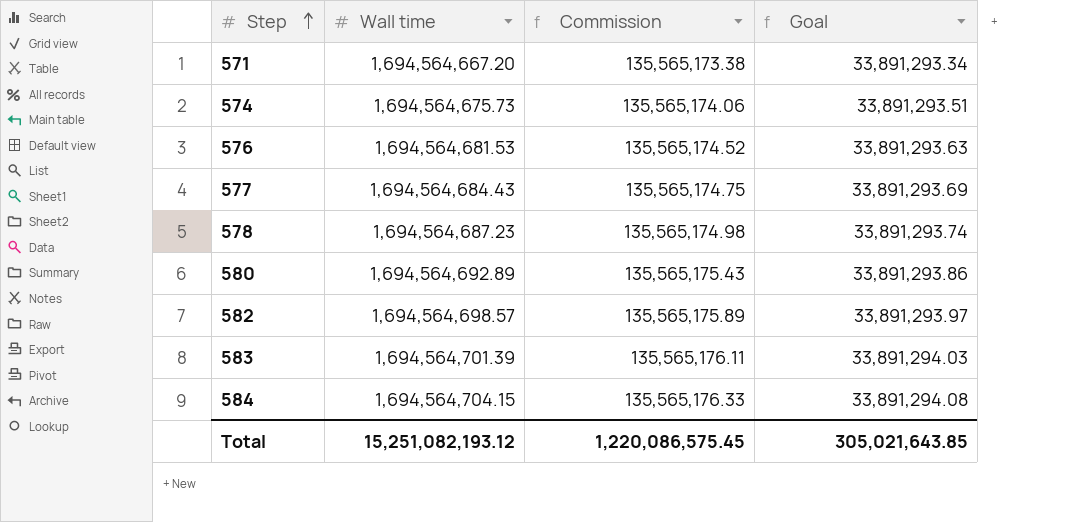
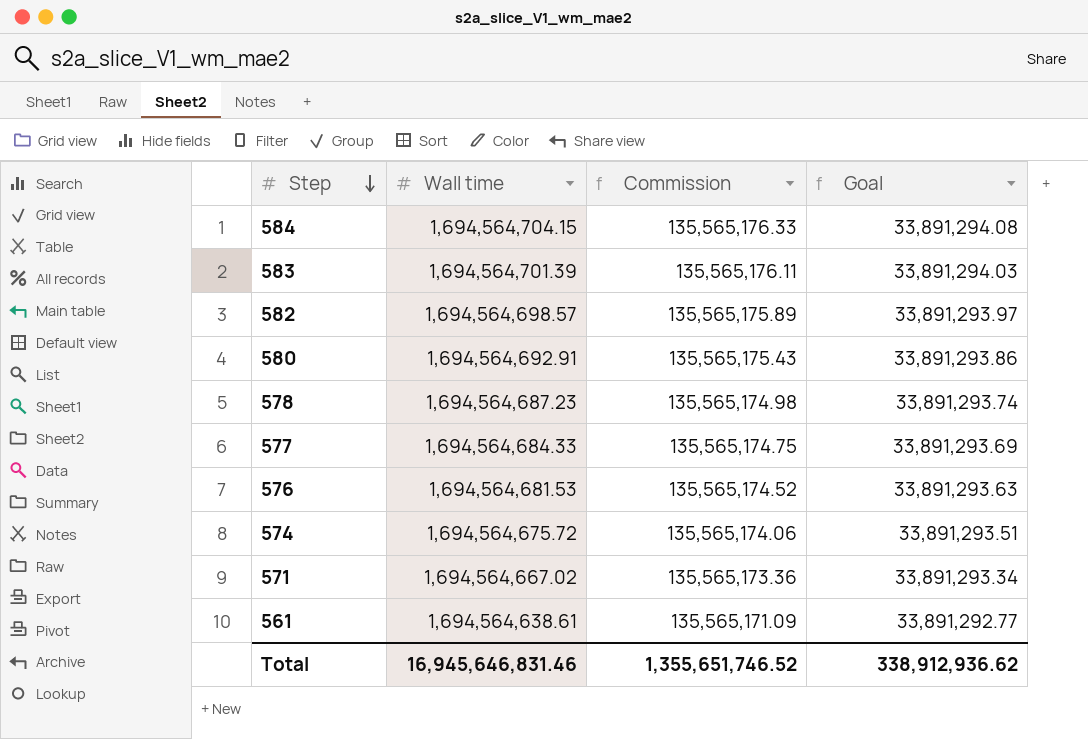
row order: Step ascending -> Step descending
580 | Wall time: 1,694,564,692.89 -> 1,694,564,692.91
577 | Wall time: 1,694,564,684.43 -> 1,694,564,684.33
574 | Wall time: 1,694,564,675.73 -> 1,694,564,675.72
571 | Wall time: 1,694,564,667.20 -> 1,694,564,667.02
571 | Commission: 135,565,173.38 -> 135,565,173.36
row 561: none -> 1,694,564,638.61 | 135,565,171.09 | 33,891,292.77
Total | Wall time: 15,251,082,193.12 -> 16,945,646,831.46
Total | Commission: 1,220,086,575.45 -> 1,355,651,746.52
Total | Goal: 305,021,643.85 -> 338,912,936.62

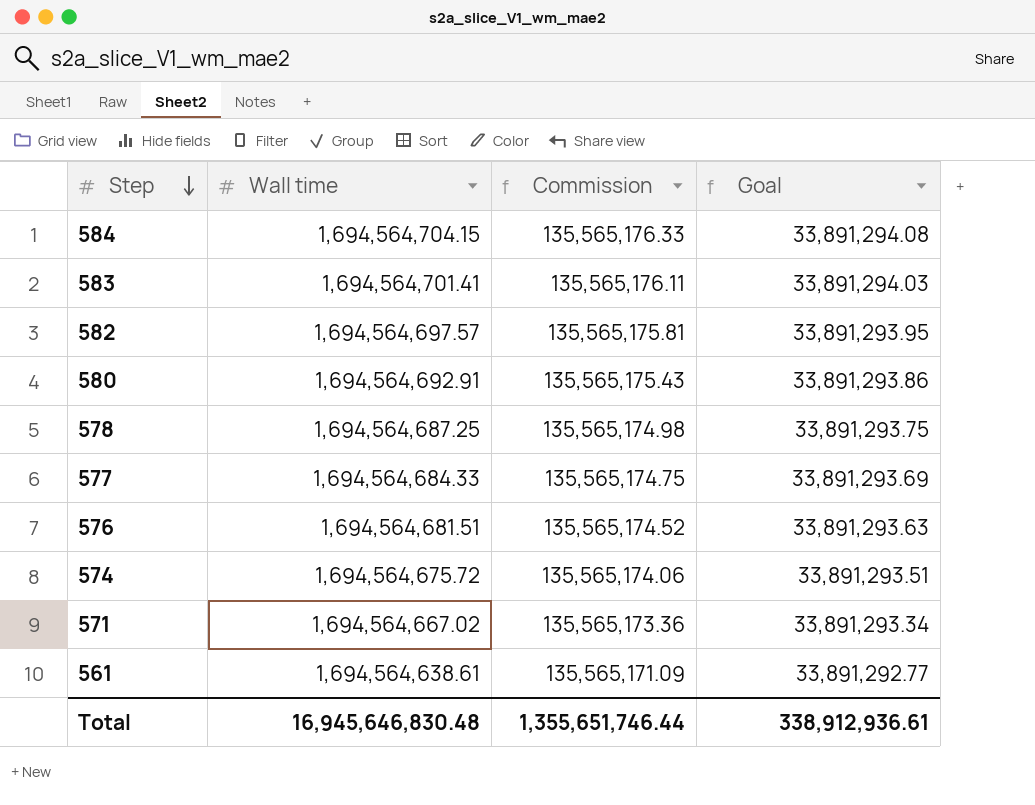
583 | Wall time: 1,694,564,701.39 -> 1,694,564,701.41
582 | Wall time: 1,694,564,698.57 -> 1,694,564,697.57
582 | Commission: 135,565,175.89 -> 135,565,175.81
582 | Goal: 33,891,293.97 -> 33,891,293.95
578 | Wall time: 1,694,564,687.23 -> 1,694,564,687.25
578 | Goal: 33,891,293.74 -> 33,891,293.75
576 | Wall time: 1,694,564,681.53 -> 1,694,564,681.51
Total | Wall time: 16,945,646,831.46 -> 16,945,646,830.48
Total | Commission: 1,355,651,746.52 -> 1,355,651,746.44
Total | Goal: 338,912,936.62 -> 338,912,936.61

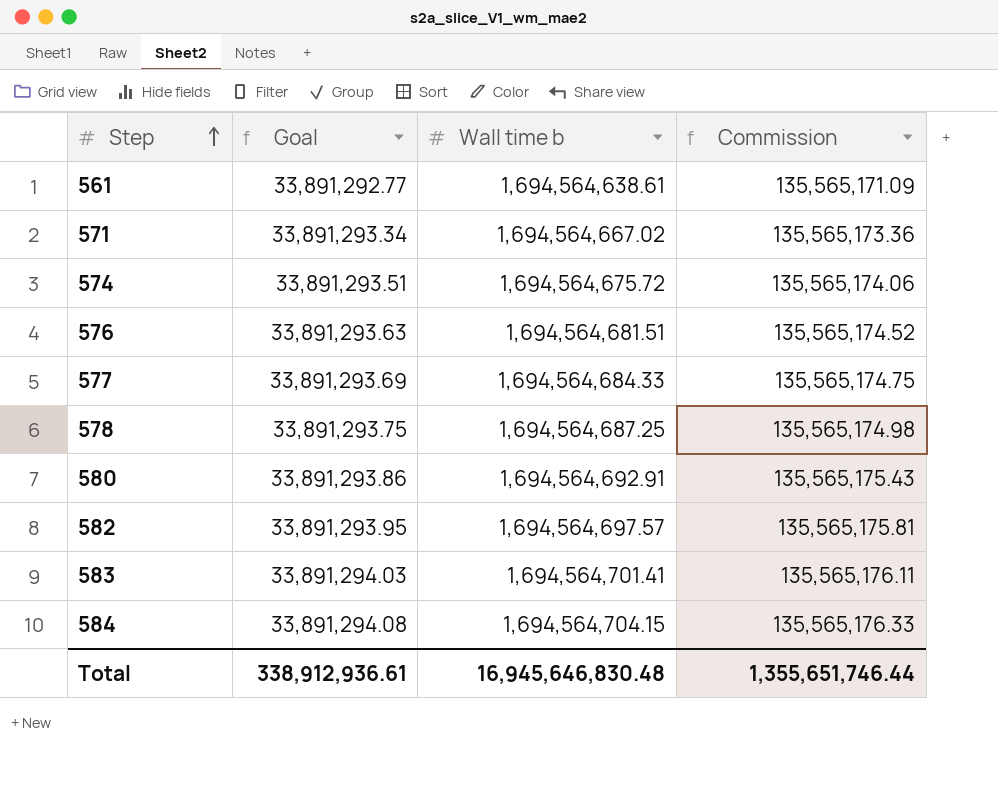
row order: Step descending -> Step ascending
column Goal | position: 4 -> 2
column name: Wall time -> Wall time b

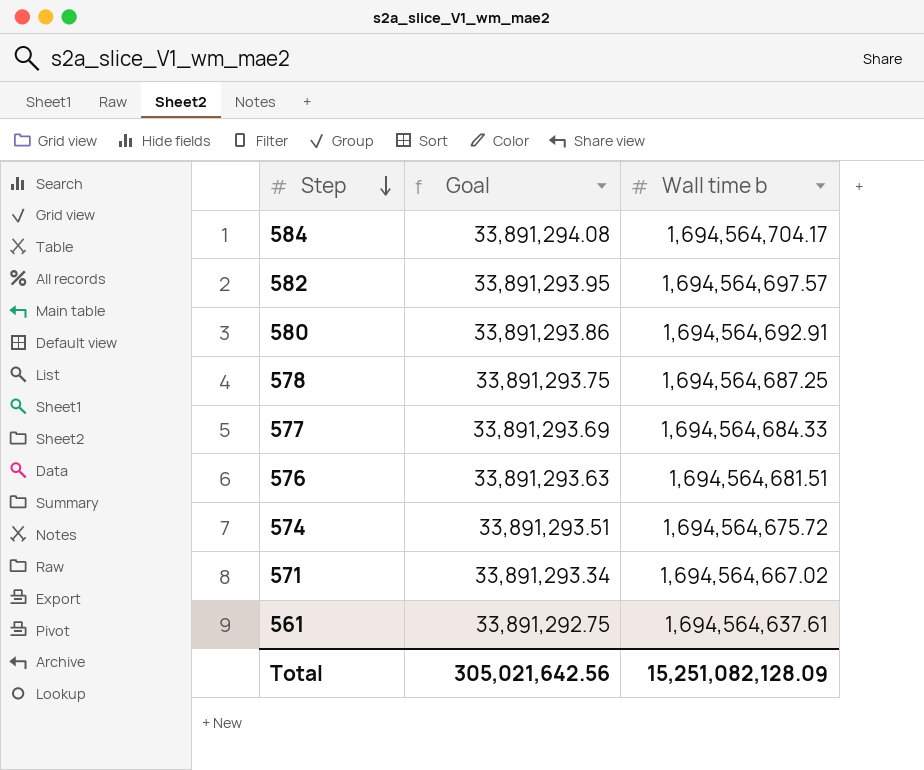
row order: Step ascending -> Step descending
column Commission | formula: [Wall time b] * 0.08 -> none
row 583: 33,891,294.03 | 1,694,564,701.41 | 135,565,176.11 -> none
584 | Wall time b: 1,694,564,704.15 -> 1,694,564,704.17
561 | Goal: 33,891,292.77 -> 33,891,292.75
561 | Wall time b: 1,694,564,638.61 -> 1,694,564,637.61
Total | Goal: 338,912,936.61 -> 305,021,642.56
Total | Wall time b: 16,945,646,830.48 -> 15,251,082,128.09

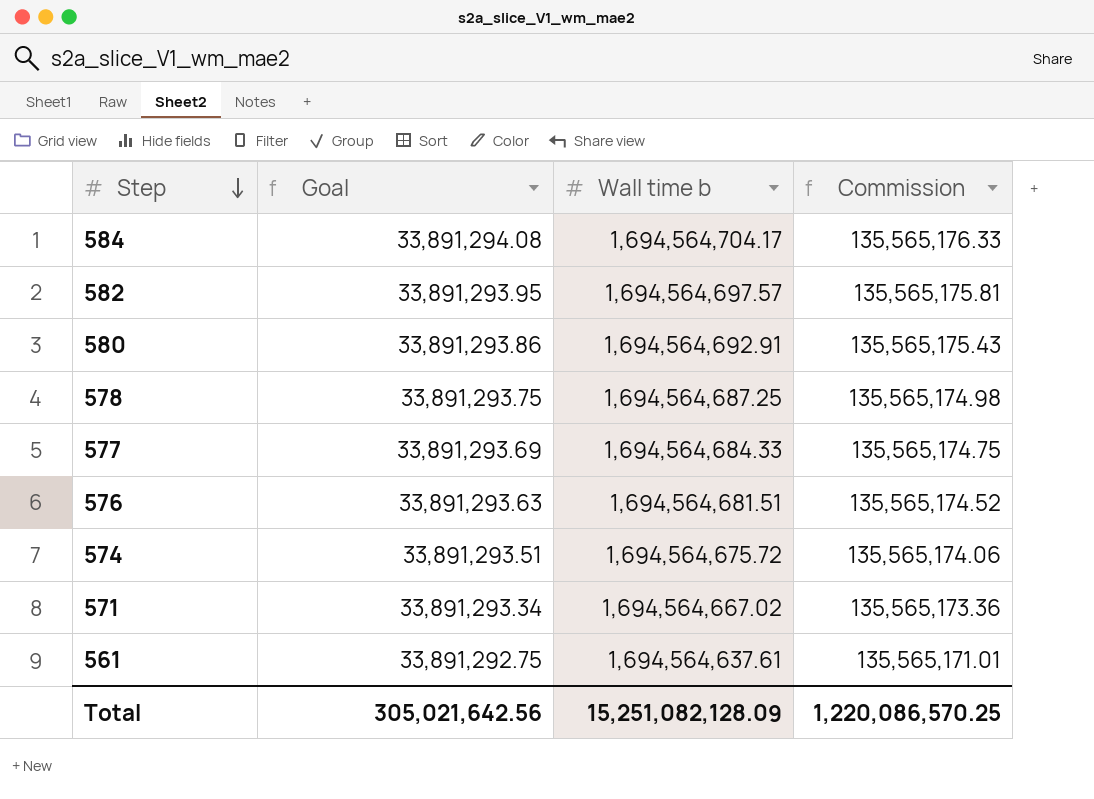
column Commission | formula: none -> [Wall time b] * 0.08

